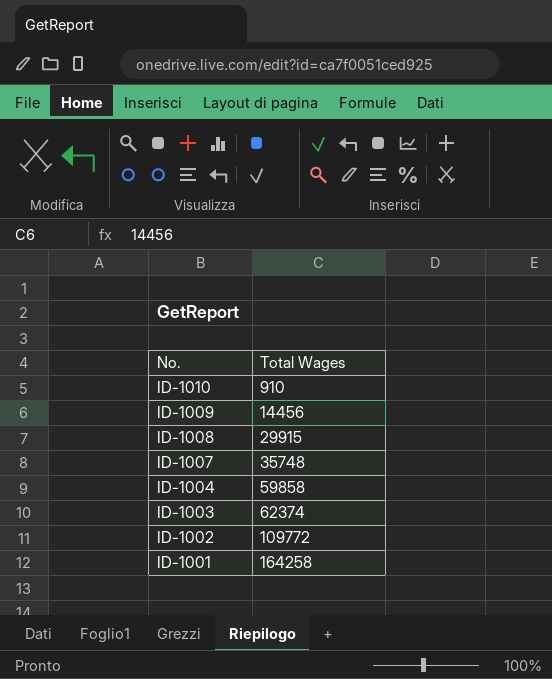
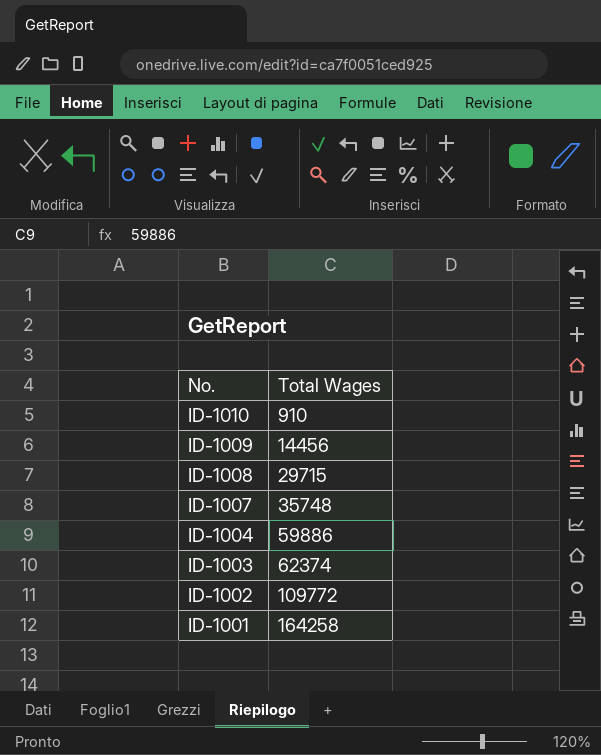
ID-1008 | Total Wages: 29915 -> 29715
ID-1004 | Total Wages: 59858 -> 59886

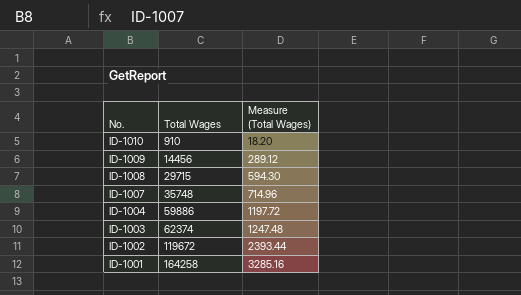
column Measure (Total Wages) | formula: none -> [Total Wages] * 0.02
ID-1002 | Total Wages: 109772 -> 119672

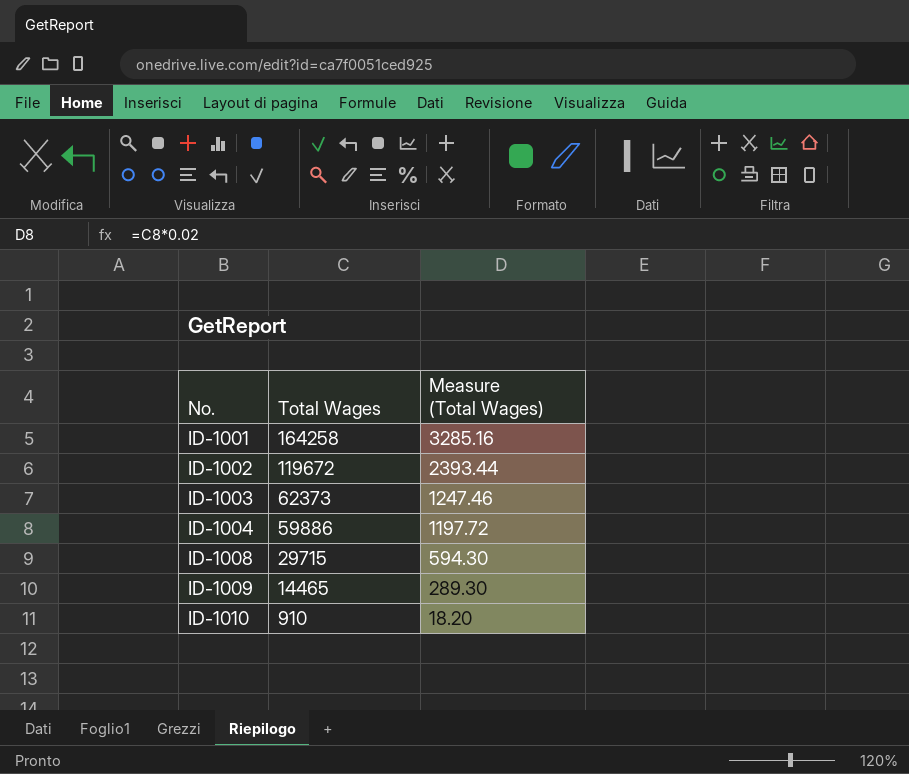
row order: No. descending -> No. ascending
row ID-1007: 35748 | 714.96 -> none
ID-1003 | Total Wages: 62374 -> 62373
ID-1003 | Measure (Total Wages): 1247.48 -> 1247.46
ID-1009 | Total Wages: 14456 -> 14465
ID-1009 | Measure (Total Wages): 289.12 -> 289.30

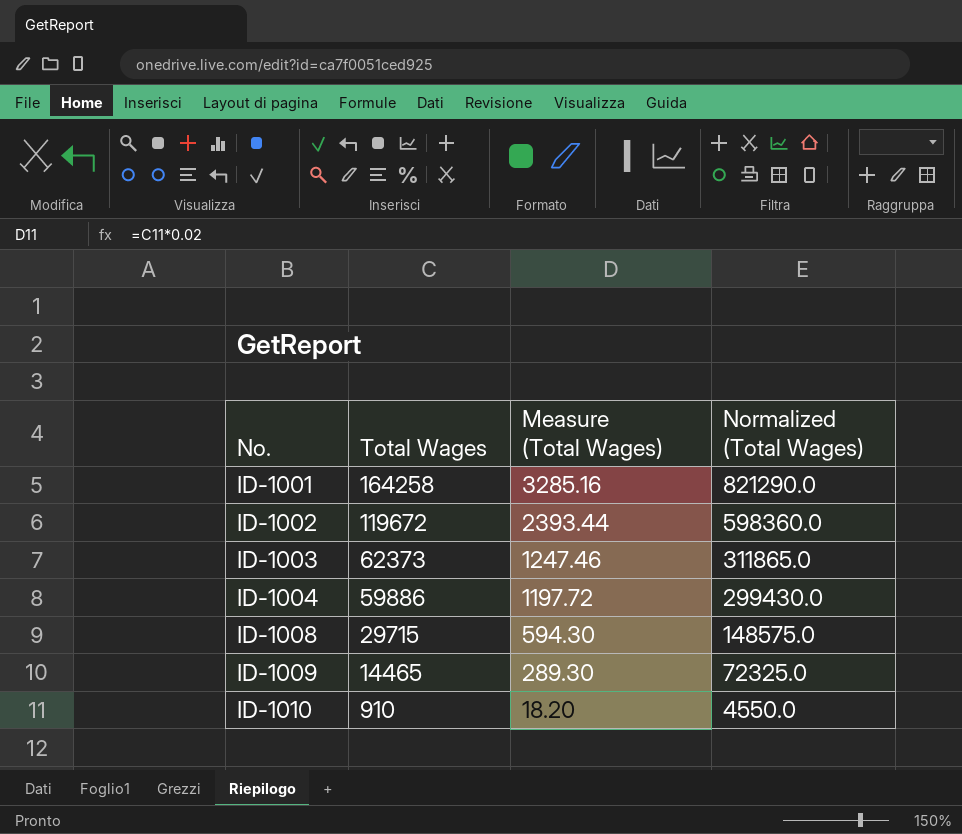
column Normalized (Total Wages) | formula: none -> [Total Wages] * 5

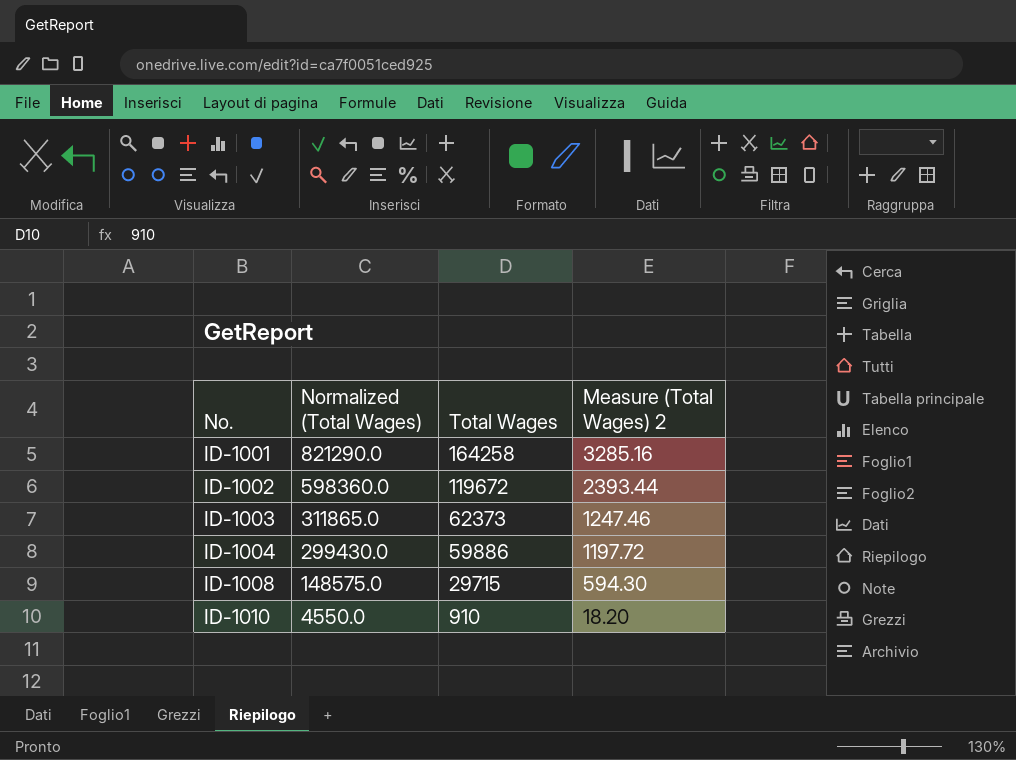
column Normalized (Total Wages) | position: 4 -> 2
column name: Measure (Total Wages) -> Measure (Total Wages) 2
row ID-1009: 14465 | 289.30 | 72325.0 -> none

